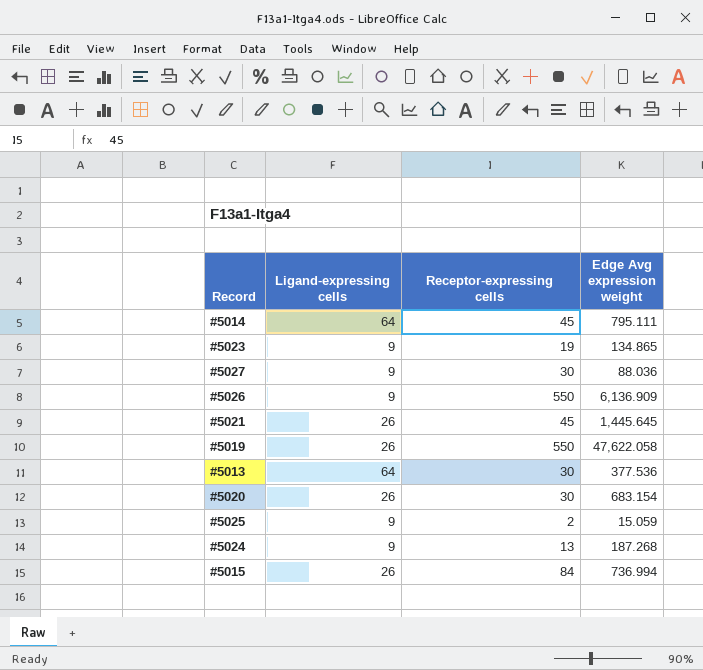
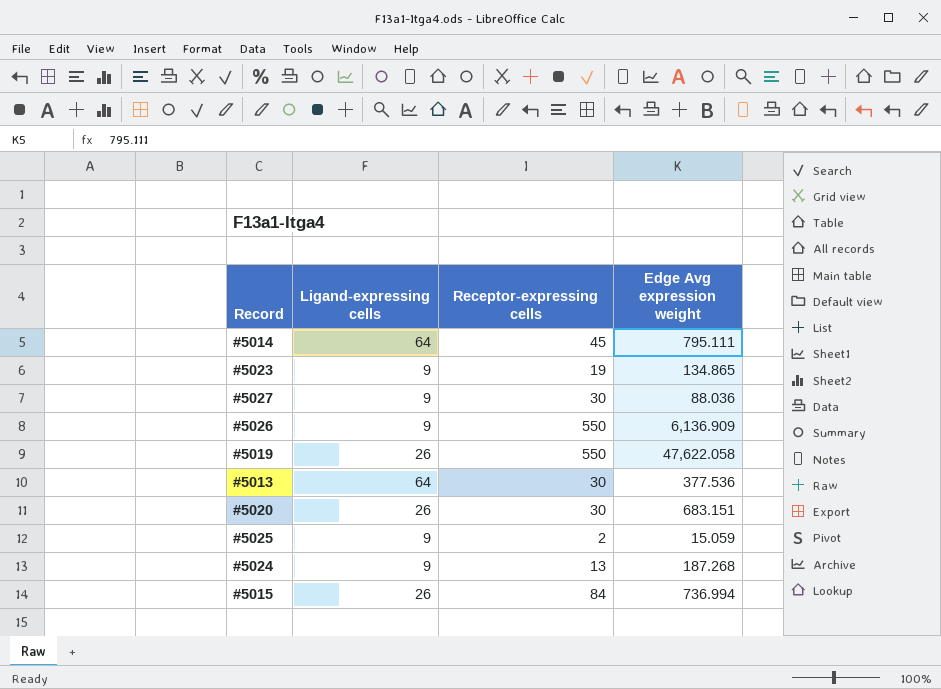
row #5021: 26 | 45 | 1,445.645 -> none
#5020 | Edge Avg expression weight: 683.154 -> 683.151

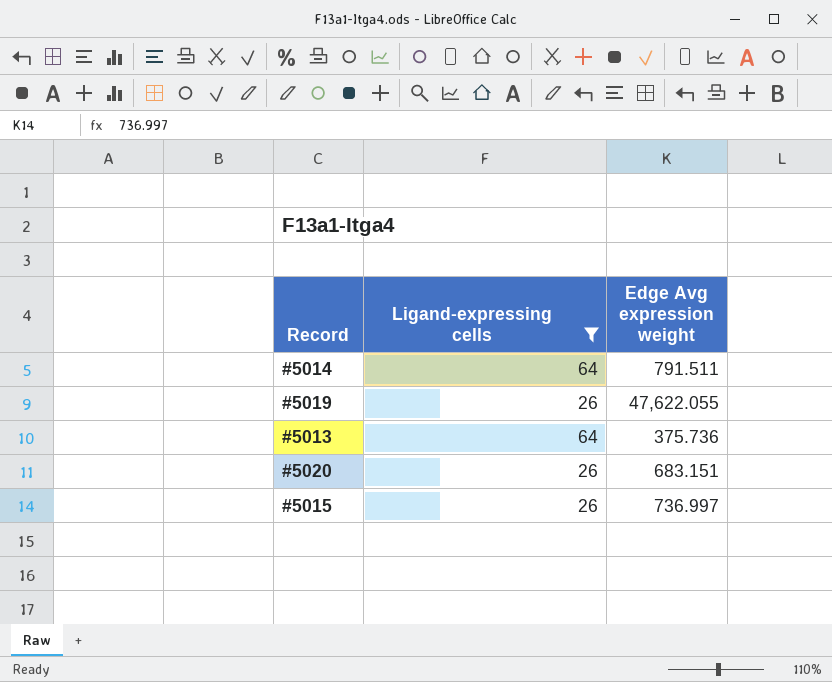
filter: none -> Ligand-expressing cells != 9
column Receptor-expressing cells | position: 3 -> none
#5014 | Edge Avg expression weight: 795.111 -> 791.511
#5019 | Edge Avg expression weight: 47,622.058 -> 47,622.055
#5013 | Edge Avg expression weight: 377.536 -> 375.736
#5015 | Edge Avg expression weight: 736.994 -> 736.997

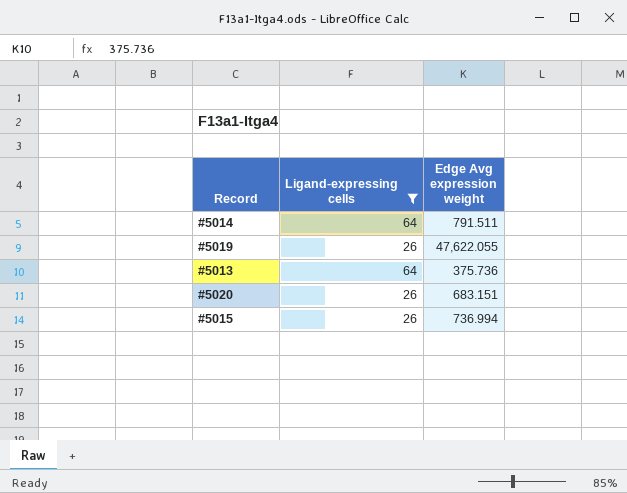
#5015 | Edge Avg expression weight: 736.997 -> 736.994

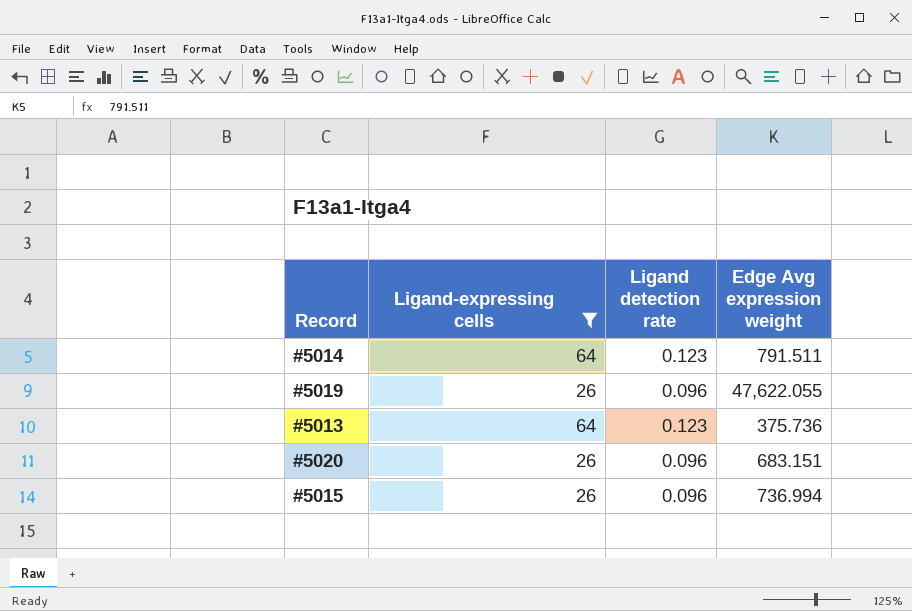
column Ligand detection rate | position: none -> 3

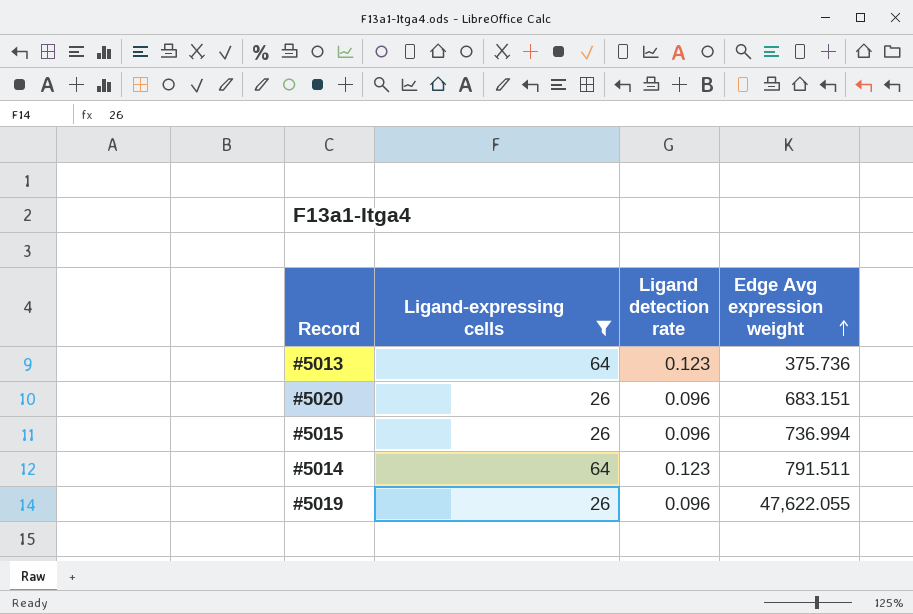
row order: none -> Edge Avg expression weight ascending

